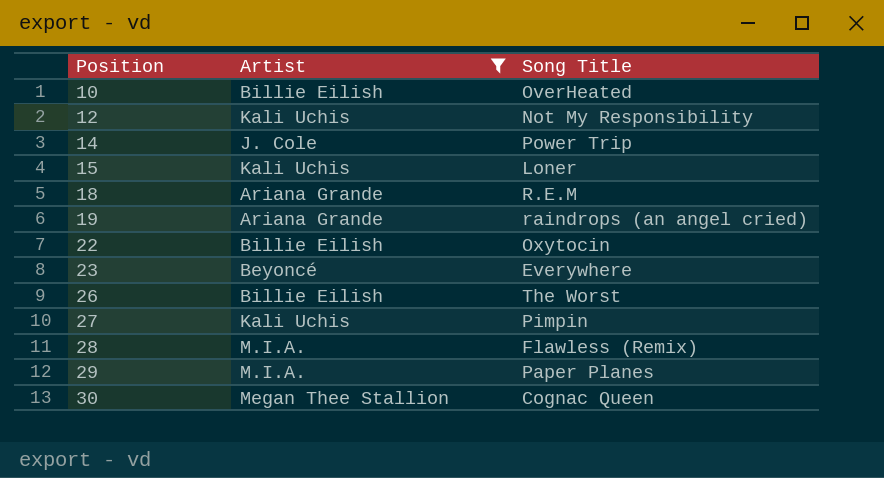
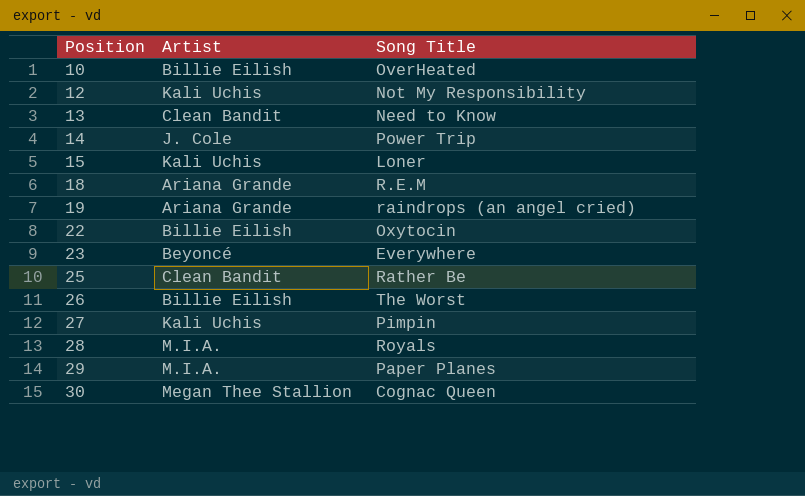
filter: Artist != Clean Bandit -> none
28 | Song Title: Flawless (Remix) -> Royals

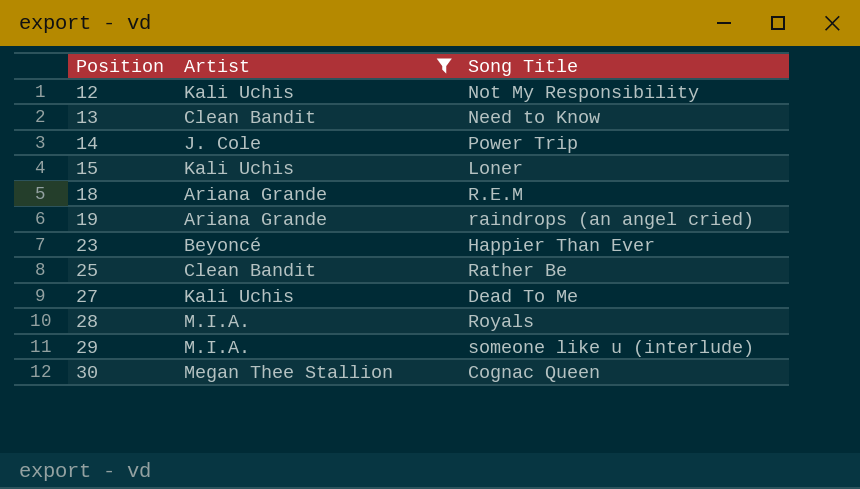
filter: none -> Artist != Billie Eilish
23 | Song Title: Everywhere -> Happier Than Ever
27 | Song Title: Pimpin -> Dead To Me
29 | Song Title: Paper Planes -> someone like u (interlude)

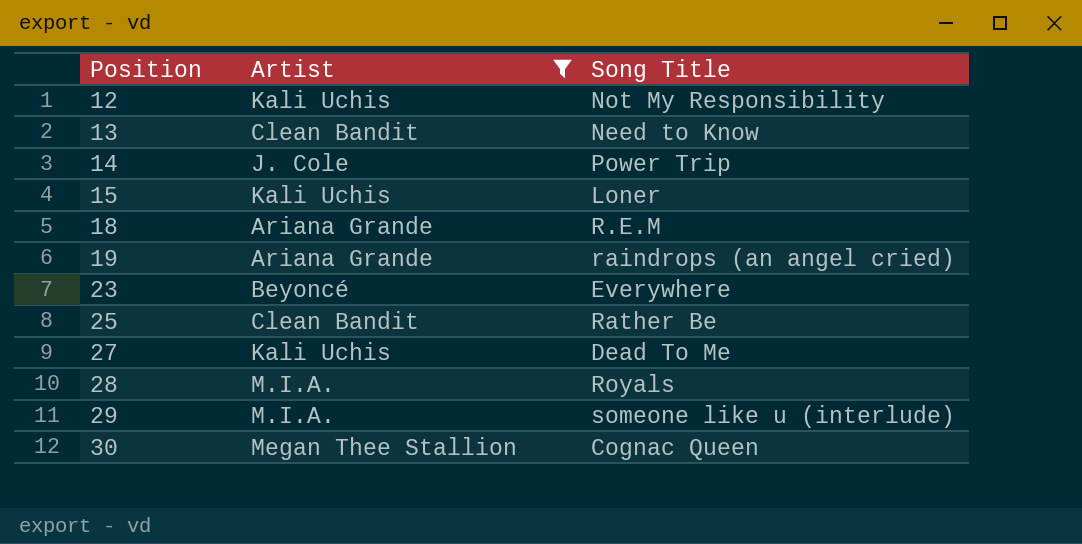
23 | Song Title: Happier Than Ever -> Everywhere

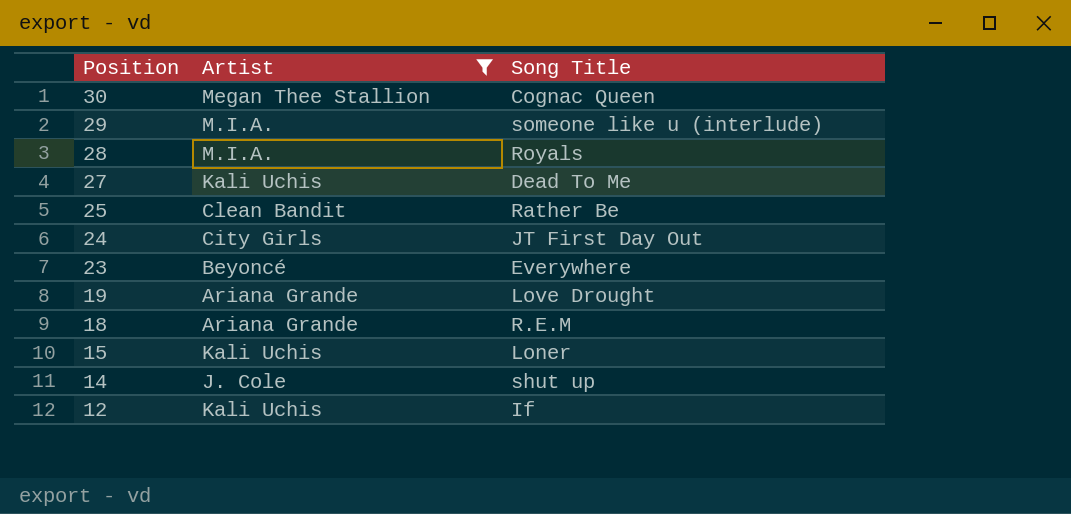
row order: Position ascending -> Position descending
row 13: Clean Bandit | Need to Know -> none
row 24: none -> City Girls | JT First Day Out
19 | Song Title: raindrops (an angel cried) -> Love Drought
14 | Song Title: Power Trip -> shut up
12 | Song Title: Not My Responsibility -> If

